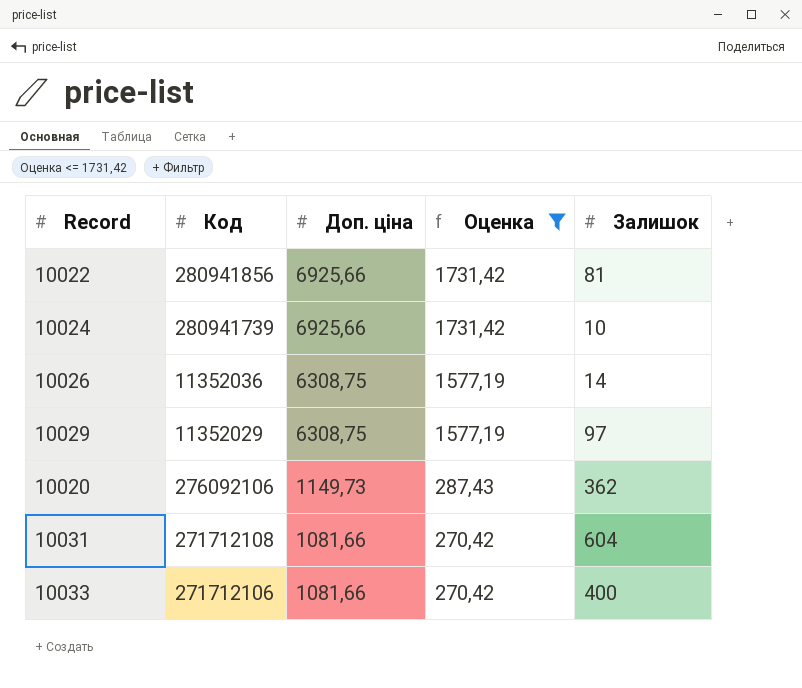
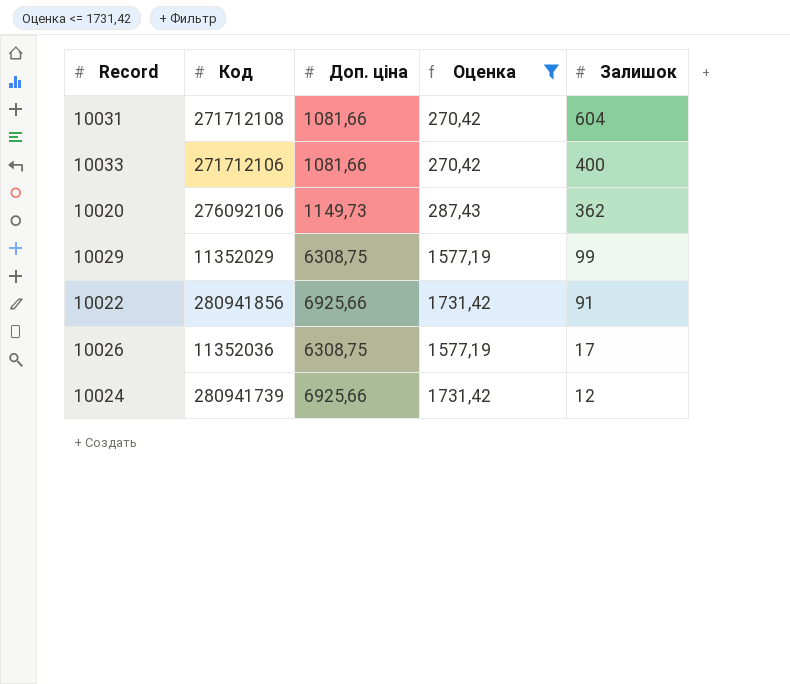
row order: Доп. ціна descending -> Залишок descending
10029 | Залишок: 97 -> 99
10022 | Залишок: 81 -> 91
10026 | Залишок: 14 -> 17
10024 | Залишок: 10 -> 12

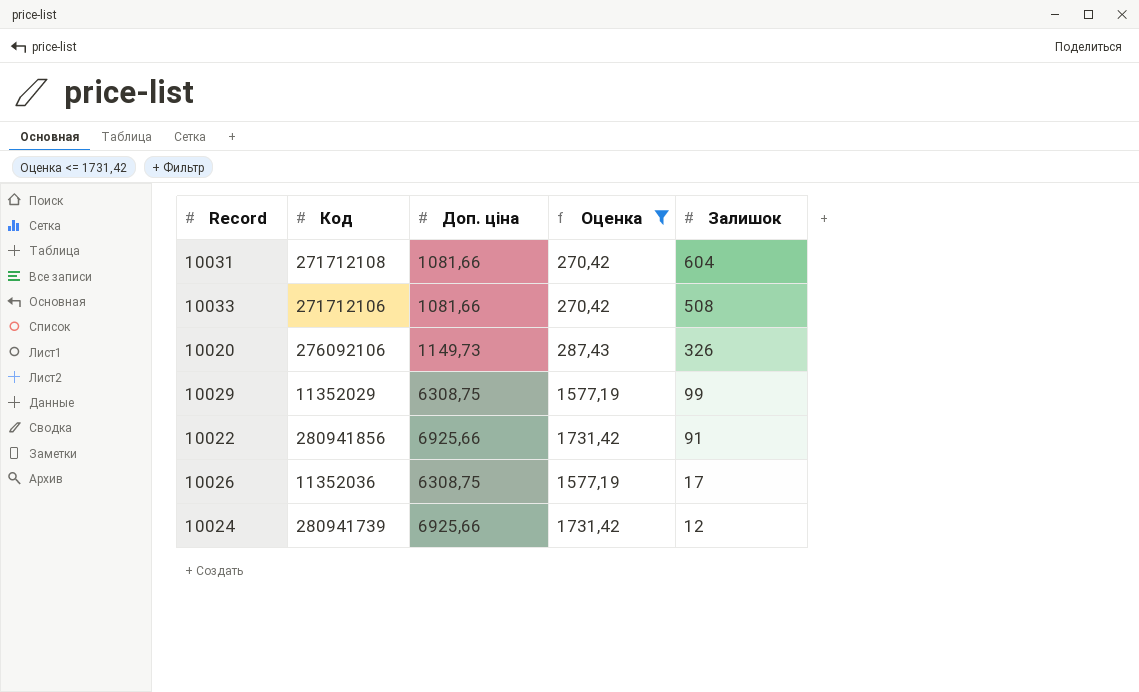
10033 | Залишок: 400 -> 508
10020 | Залишок: 362 -> 326

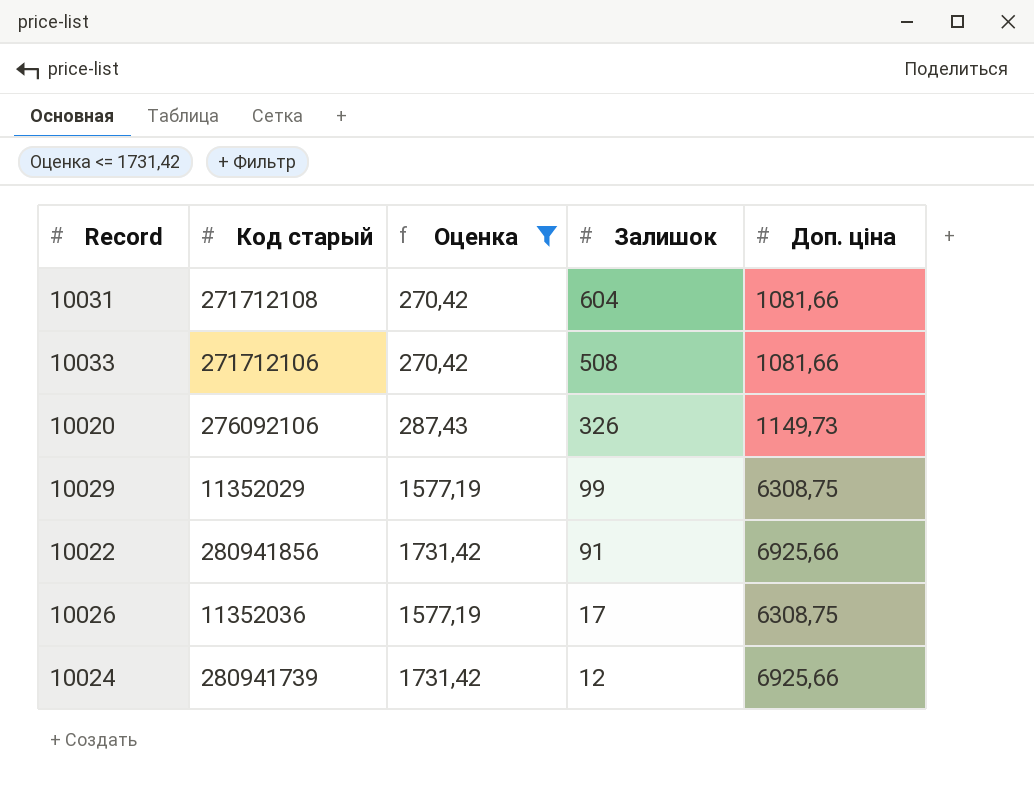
column name: Код -> Код старый
column Доп. ціна | position: 3 -> 5

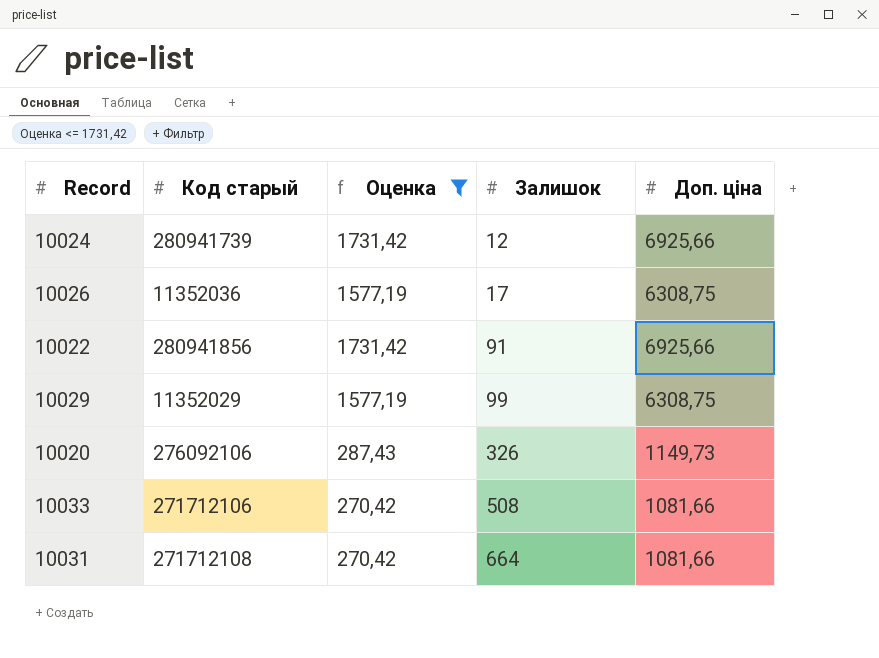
row order: Залишок descending -> Залишок ascending
10031 | Залишок: 604 -> 664

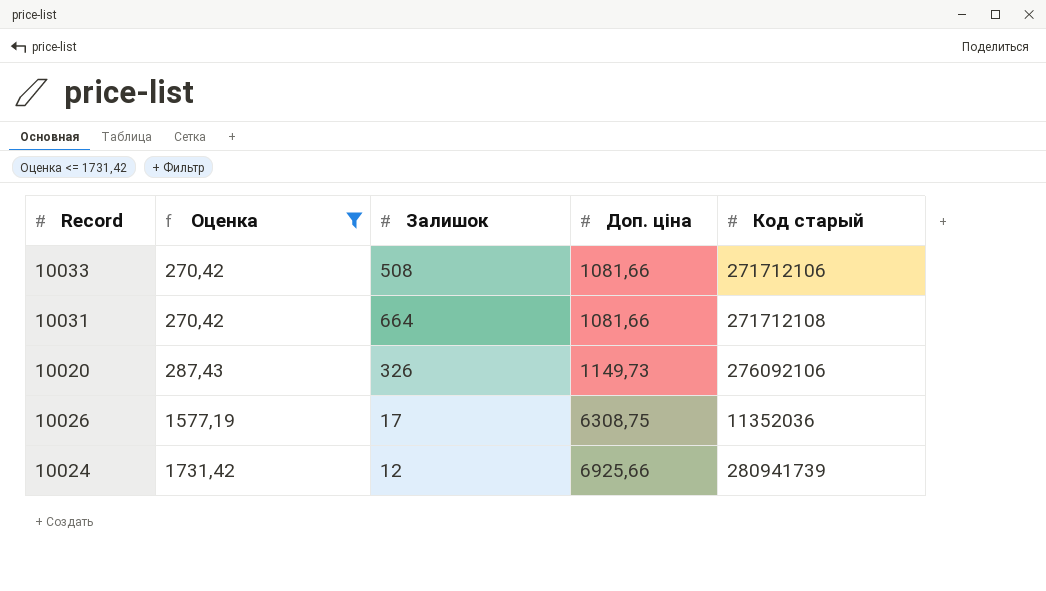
row order: Залишок ascending -> Оценка ascending
column Код старый | position: 2 -> 5
row 10022: 280941856 | 1731,42 | 91 | 6925,66 -> none
row 10029: 11352029 | 1577,19 | 99 | 6308,75 -> none

